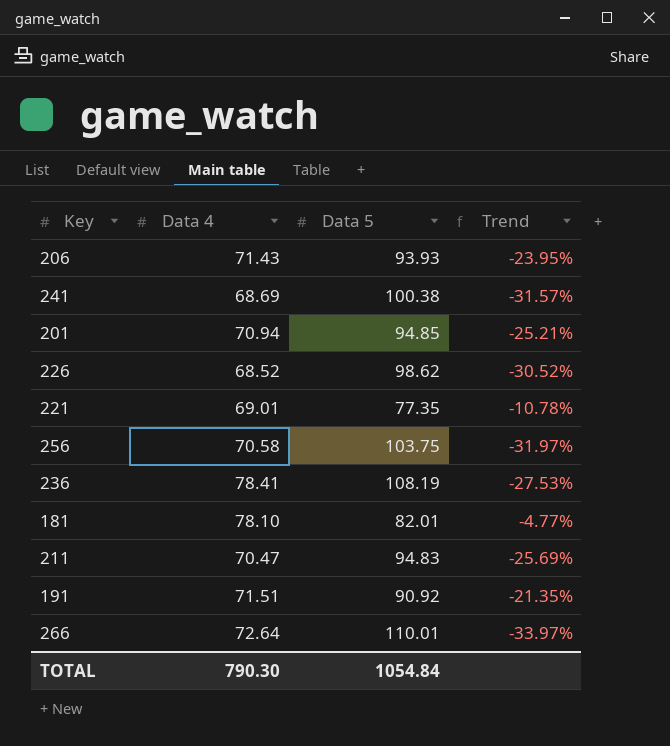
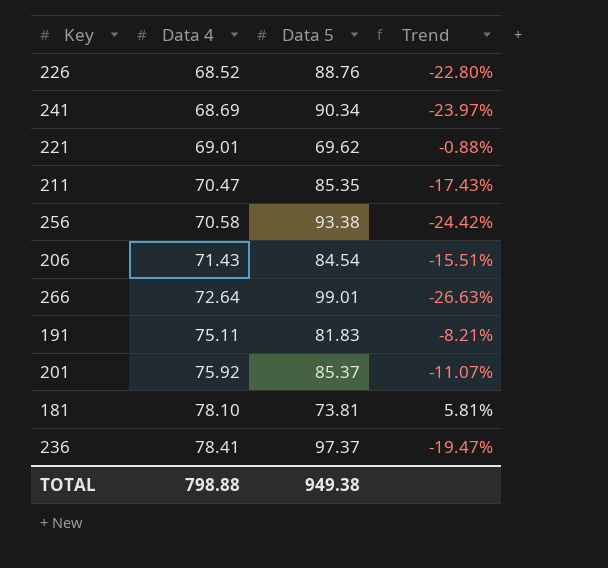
row order: none -> Data 4 ascending
226 | Data 5: 98.62 -> 88.76
226 | Trend: -30.52% -> -22.80%
241 | Data 5: 100.38 -> 90.34
241 | Trend: -31.57% -> -23.97%
221 | Data 5: 77.35 -> 69.62
221 | Trend: -10.78% -> -0.88%
211 | Data 5: 94.83 -> 85.35
211 | Trend: -25.69% -> -17.43%
256 | Data 5: 103.75 -> 93.38
256 | Trend: -31.97% -> -24.42%
206 | Data 5: 93.93 -> 84.54
206 | Trend: -23.95% -> -15.51%
266 | Data 5: 110.01 -> 99.01
266 | Trend: -33.97% -> -26.63%
191 | Data 4: 71.51 -> 75.11
191 | Data 5: 90.92 -> 81.83
191 | Trend: -21.35% -> -8.21%
201 | Data 4: 70.94 -> 75.92
201 | Data 5: 94.85 -> 85.37
201 | Trend: -25.21% -> -11.07%
181 | Data 5: 82.01 -> 73.81
181 | Trend: -4.77% -> 5.81%
236 | Data 5: 108.19 -> 97.37
236 | Trend: -27.53% -> -19.47%
TOTAL | Data 4: 790.30 -> 798.88
TOTAL | Data 5: 1054.84 -> 949.38

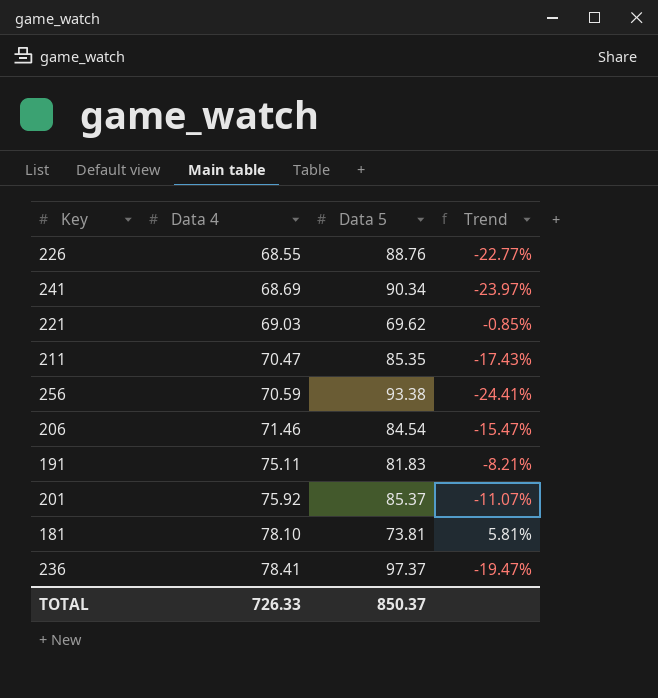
row 266: 72.64 | 99.01 | -26.63% -> none
226 | Data 4: 68.52 -> 68.55
226 | Trend: -22.80% -> -22.77%
221 | Data 4: 69.01 -> 69.03
221 | Trend: -0.88% -> -0.85%
256 | Data 4: 70.58 -> 70.59
256 | Trend: -24.42% -> -24.41%
206 | Data 4: 71.43 -> 71.46
206 | Trend: -15.51% -> -15.47%
TOTAL | Data 4: 798.88 -> 726.33
TOTAL | Data 5: 949.38 -> 850.37

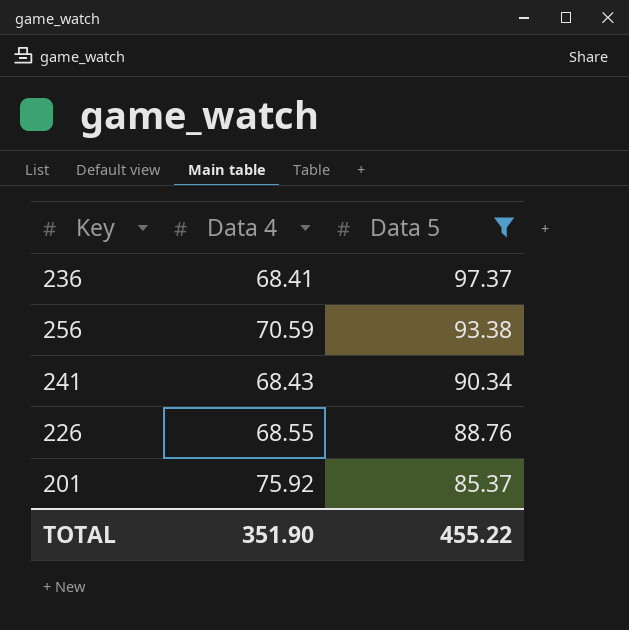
filter: none -> Data 5 >= 85.37
row order: Data 4 ascending -> Data 5 descending
column Trend | formula: ([Data 4] - [Data 5]) / [Data 5] -> none
236 | Data 4: 78.41 -> 68.41
241 | Data 4: 68.69 -> 68.43
TOTAL | Data 4: 726.33 -> 351.90
TOTAL | Data 5: 850.37 -> 455.22

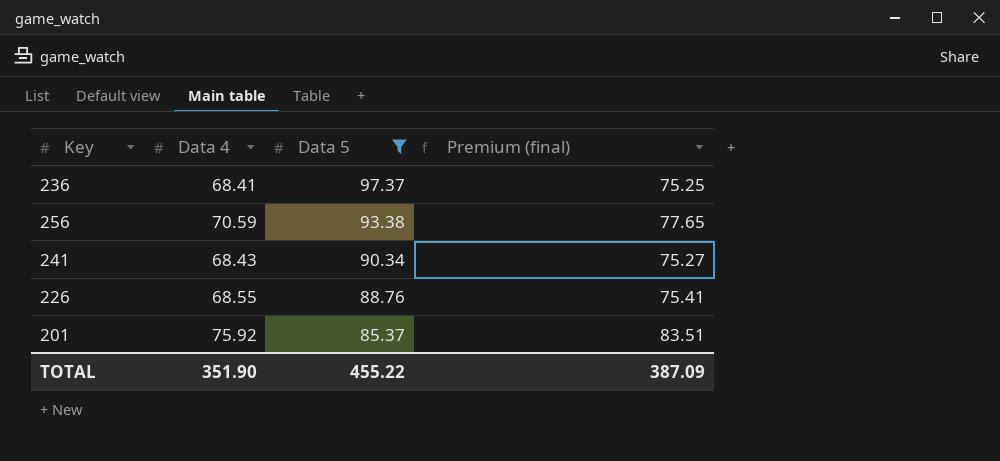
column Premium (final) | formula: none -> [Data 4] * 1.1

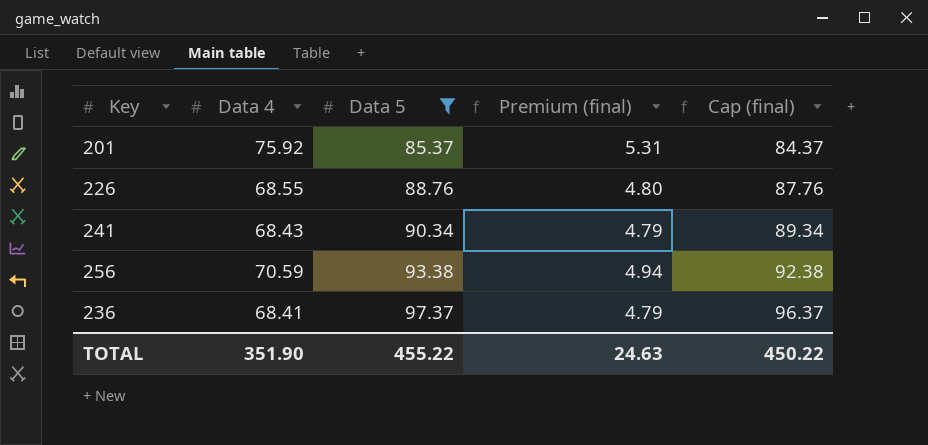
row order: Data 5 descending -> Data 5 ascending
column Premium (final) | formula: [Data 4] * 1.1 -> [Data 4] * 0.07
column Cap (final) | formula: none -> [Data 5] - 1
TOTAL | Premium (final): 387.09 -> 24.63

